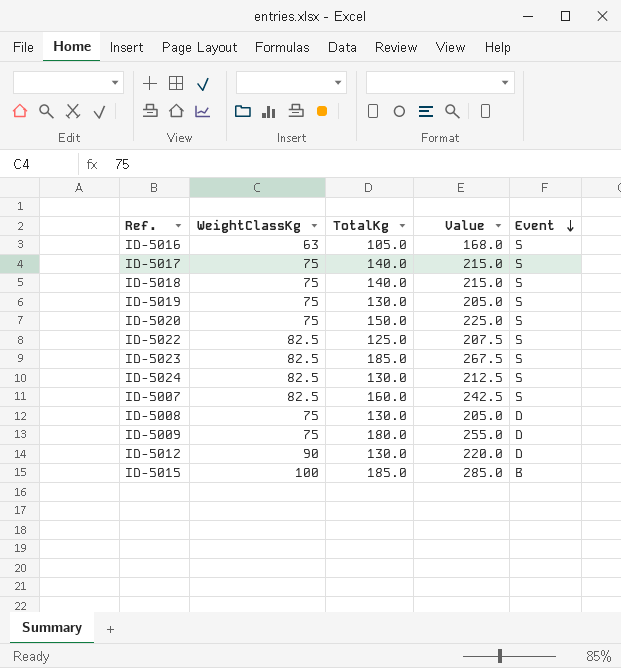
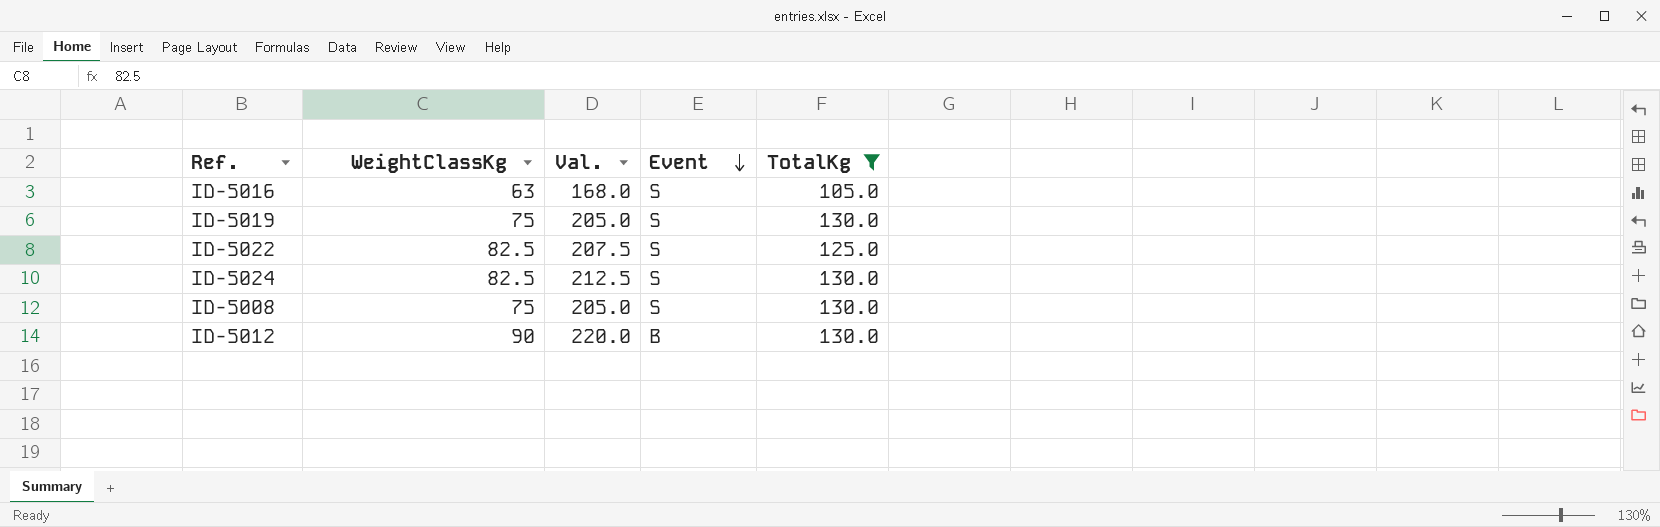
filter: none -> TotalKg <= 130.0
column name: Value -> Val.
column TotalKg | position: 3 -> 5
ID-5008 | Event: D -> S
ID-5012 | Event: D -> B

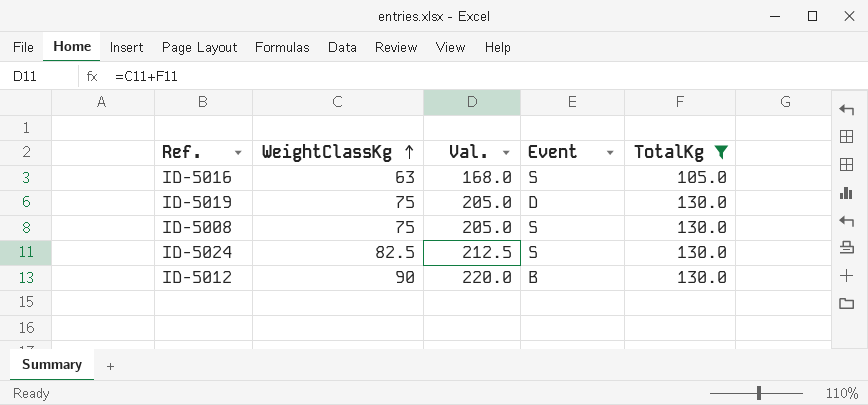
row order: Event descending -> WeightClassKg ascending
row ID-5022: 82.5 | 207.5 | S | 125.0 -> none
ID-5019 | Event: S -> D

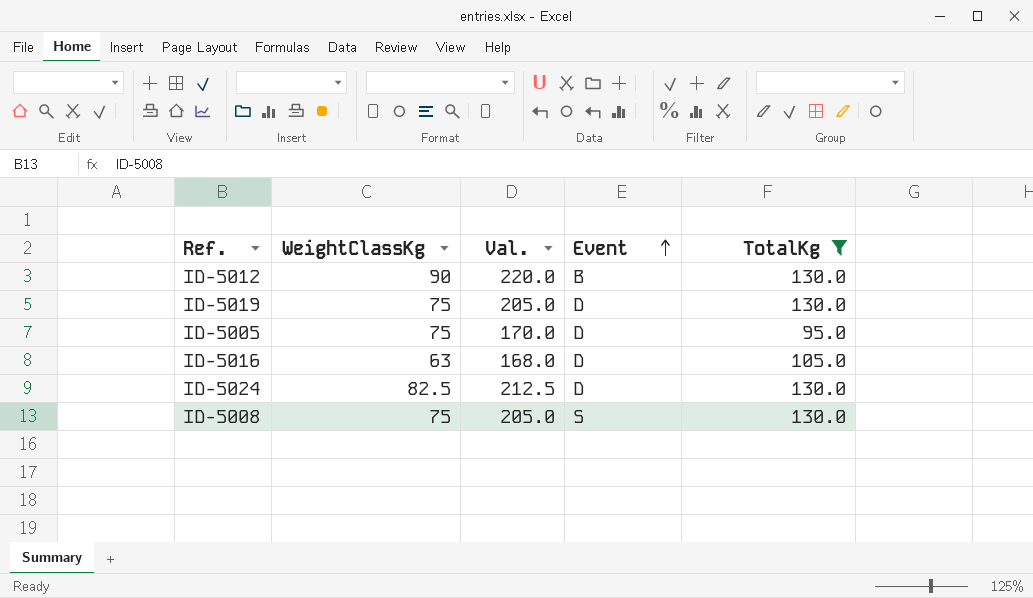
row order: WeightClassKg ascending -> Event ascending
row ID-5005: none -> 75 | 170.0 | D | 95.0
ID-5016 | Event: S -> D
ID-5024 | Event: S -> D

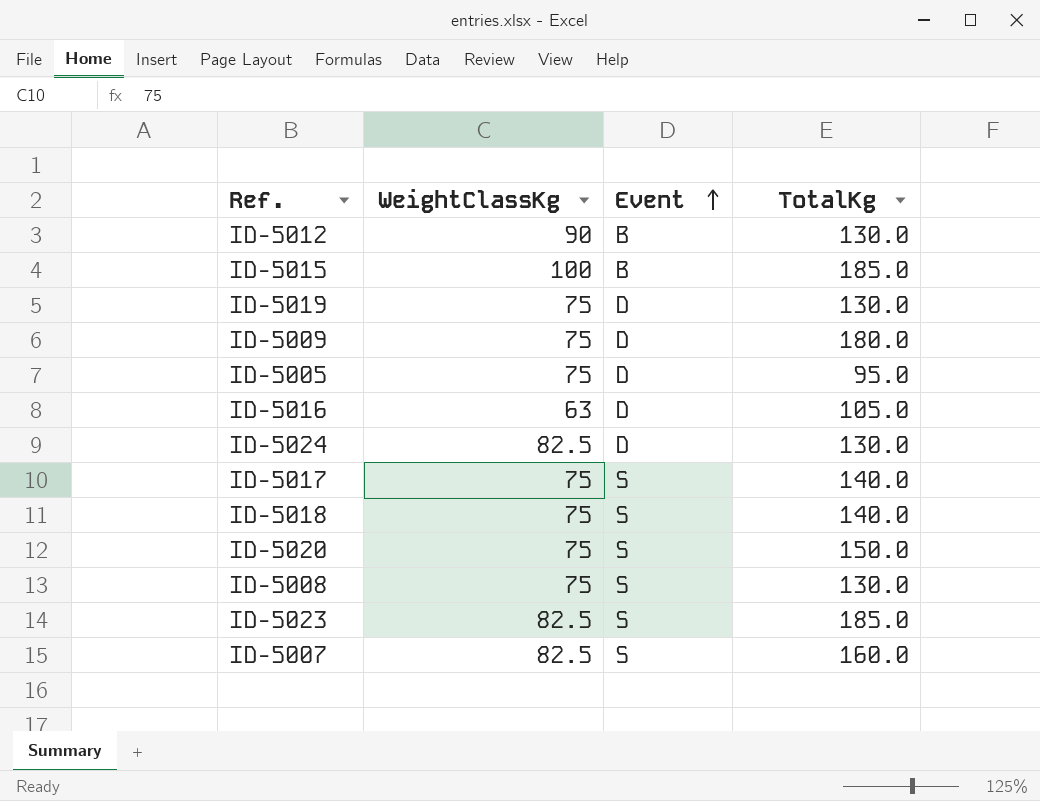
filter: TotalKg <= 130.0 -> none
column Val. | formula: [WeightClassKg] + [TotalKg] -> none

